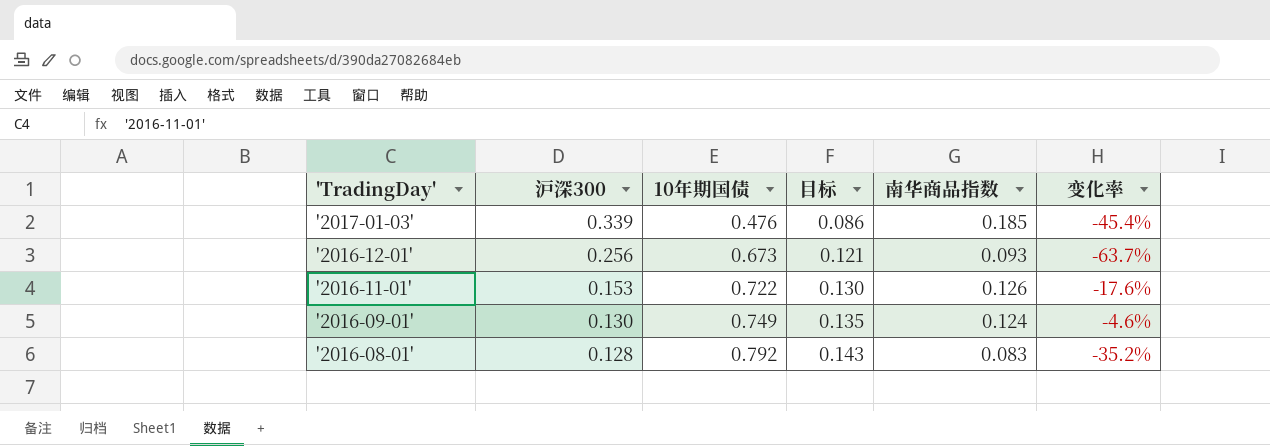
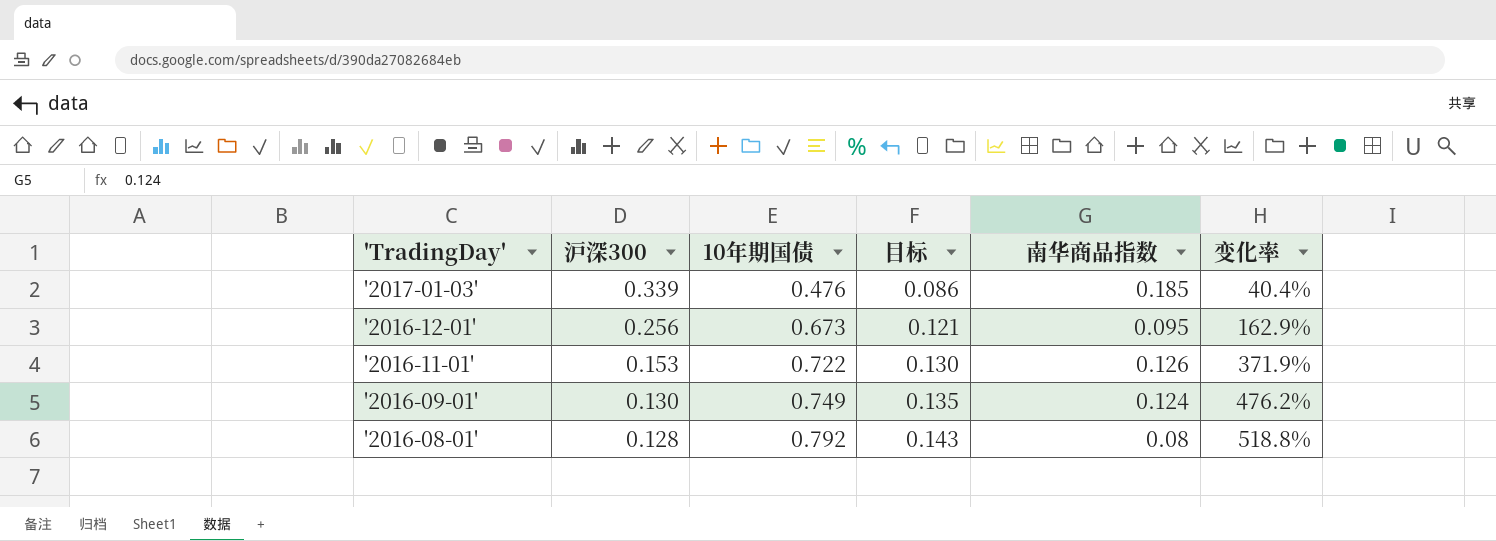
column 变化率 | formula: ([南华商品指数] - [沪深300]) / [沪深300] -> ([10年期国债] - [沪深300]) / [沪深300]
'2016-12-01' | 南华商品指数: 0.093 -> 0.095
'2016-08-01' | 南华商品指数: 0.083 -> 0.08

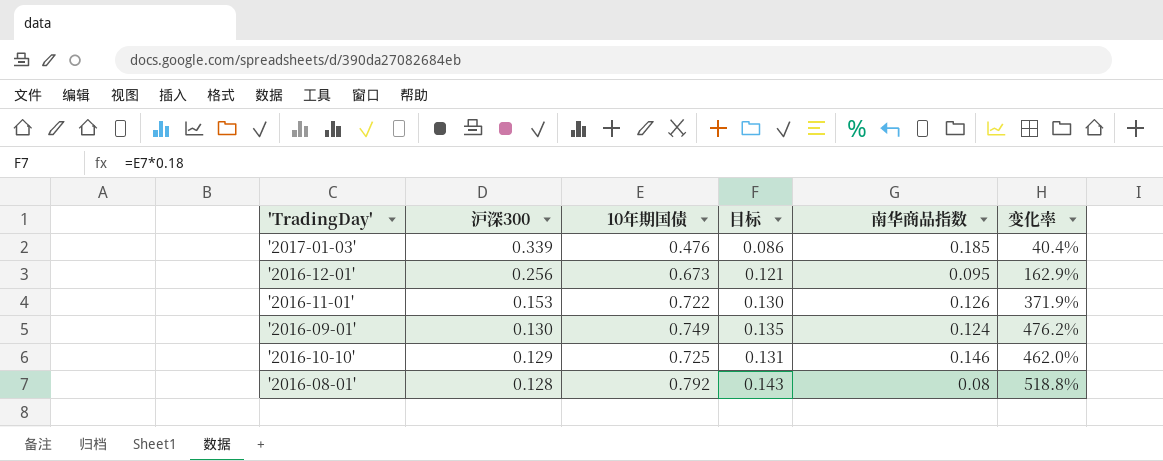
row '2016-10-10': none -> 0.129 | 0.725 | 0.131 | 0.146 | 462.0%

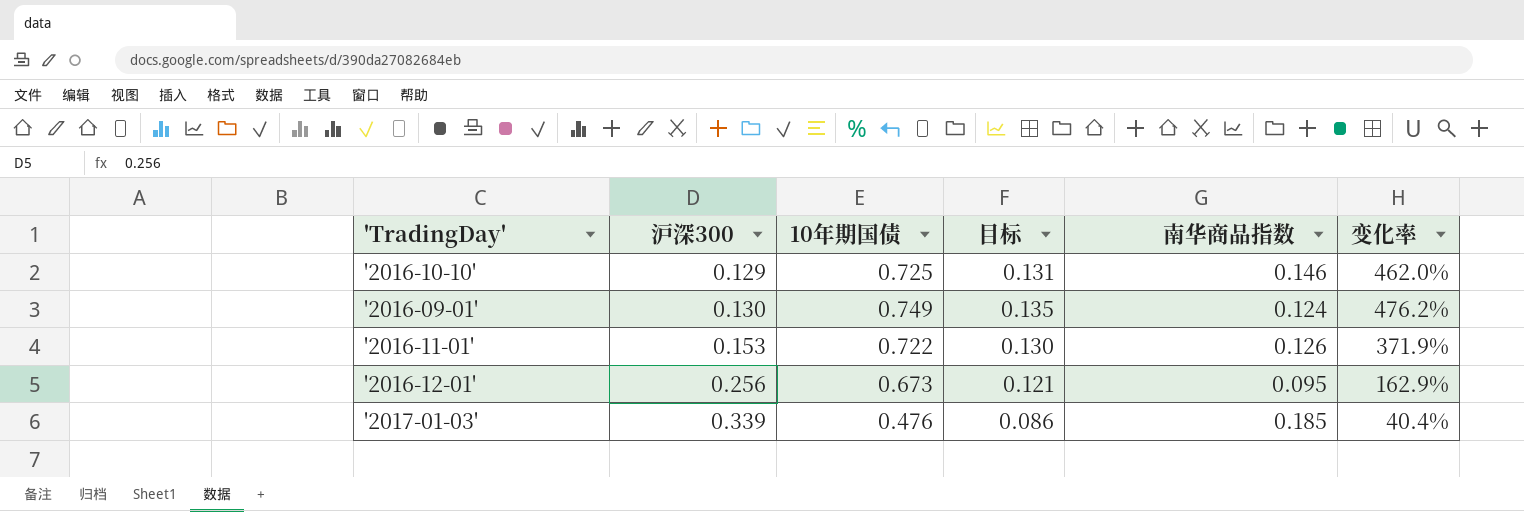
row order: 沪深300 descending -> 沪深300 ascending
row '2016-08-01': 0.128 | 0.792 | 0.143 | 0.08 | 518.8% -> none

